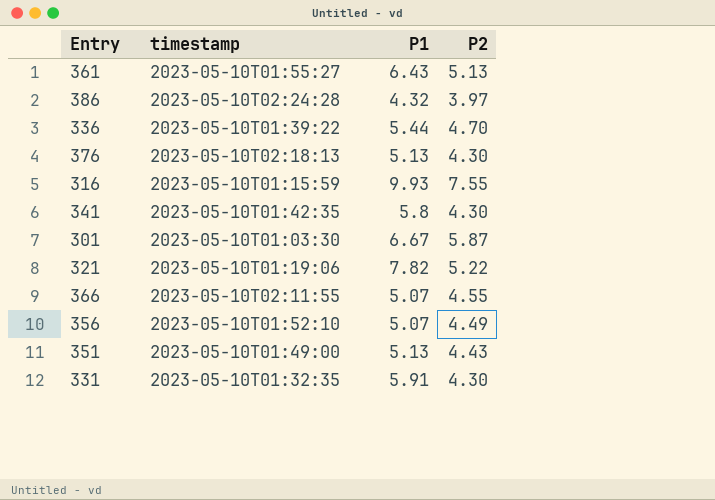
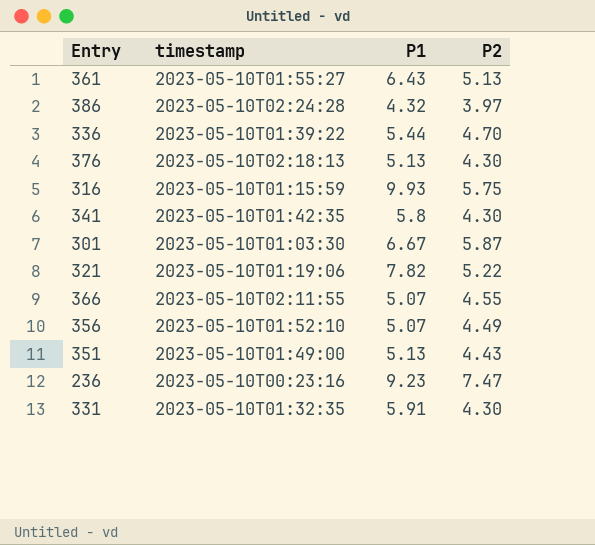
316 | P2: 7.55 -> 5.75
row 236: none -> 2023-05-10T00:23:16 | 9.23 | 7.47

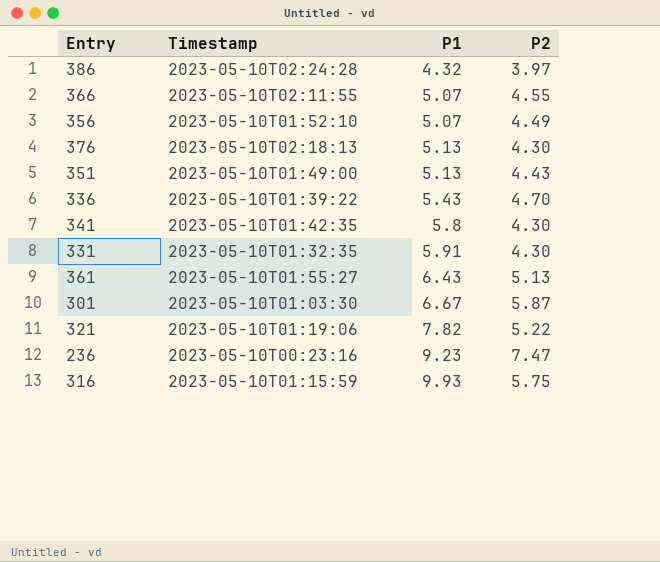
row order: none -> P1 ascending
column name: timestamp -> Timestamp
336 | P1: 5.44 -> 5.43

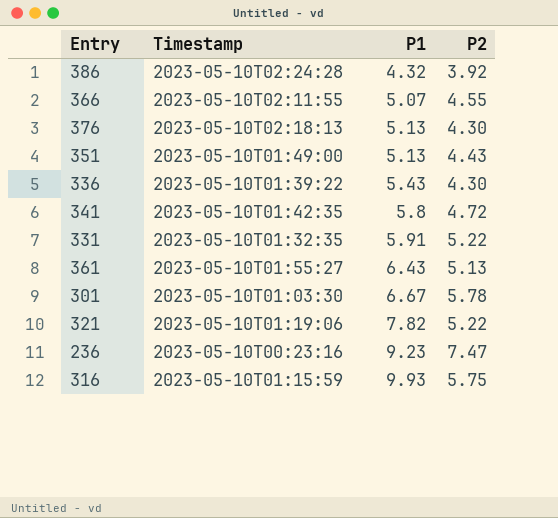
row 356: 2023-05-10T01:52:10 | 5.07 | 4.49 -> none
386 | P2: 3.97 -> 3.92
336 | P2: 4.70 -> 4.30
341 | P2: 4.30 -> 4.72
331 | P2: 4.30 -> 5.22
301 | P2: 5.87 -> 5.78

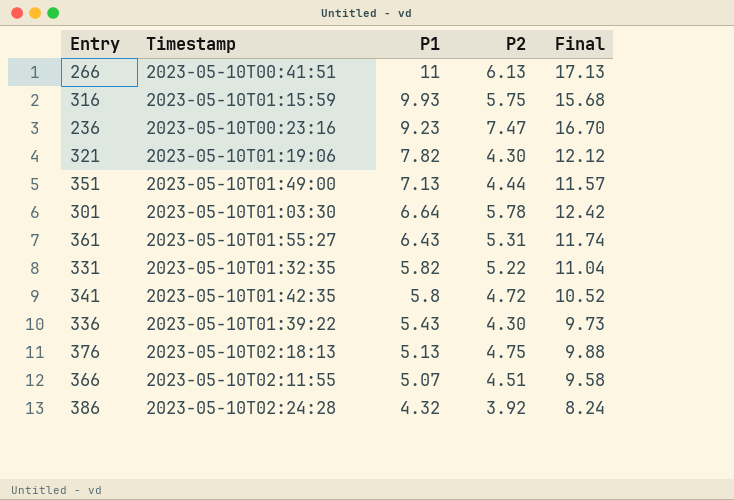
row order: P1 ascending -> P1 descending
column Final | formula: none -> [P1] + [P2]
row 266: none -> 2023-05-10T00:41:51 | 11 | 6.13 | 17.13
321 | P2: 5.22 -> 4.30
351 | P1: 5.13 -> 7.13
351 | P2: 4.43 -> 4.44
301 | P1: 6.67 -> 6.64
361 | P2: 5.13 -> 5.31
331 | P1: 5.91 -> 5.82
376 | P2: 4.30 -> 4.75
366 | P2: 4.55 -> 4.51

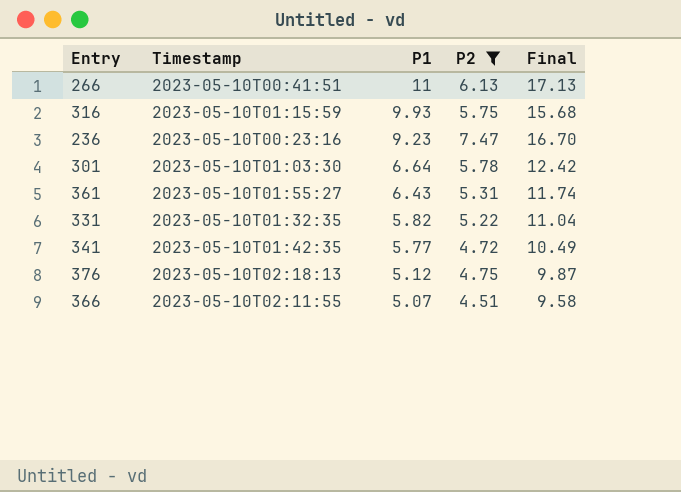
filter: none -> P2 >= 4.51
341 | P1: 5.8 -> 5.77
341 | Final: 10.52 -> 10.49
376 | P1: 5.13 -> 5.12
376 | Final: 9.88 -> 9.87

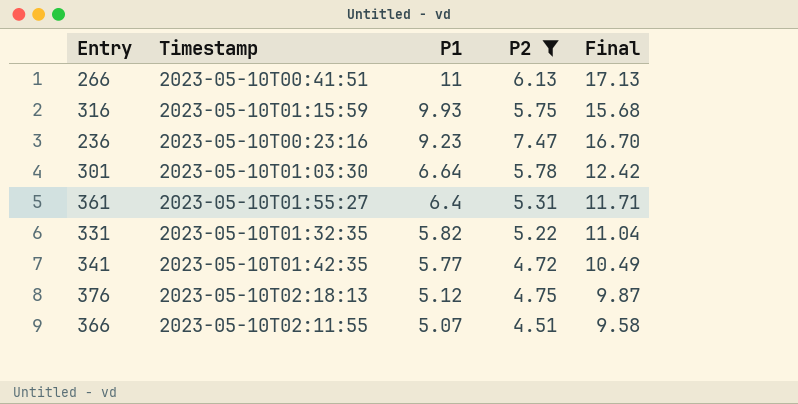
361 | P1: 6.43 -> 6.4
361 | Final: 11.74 -> 11.71

